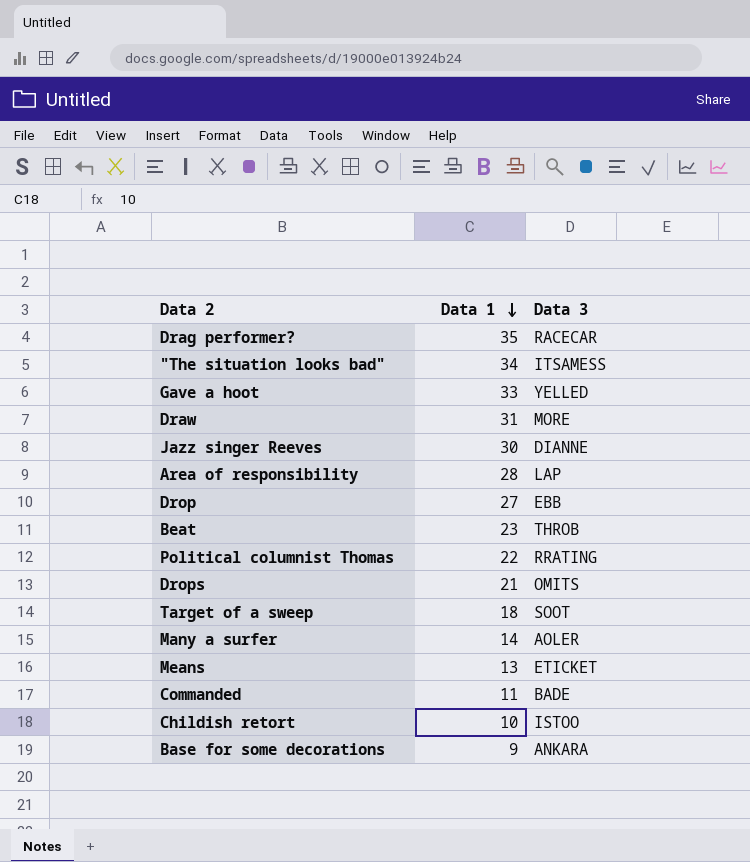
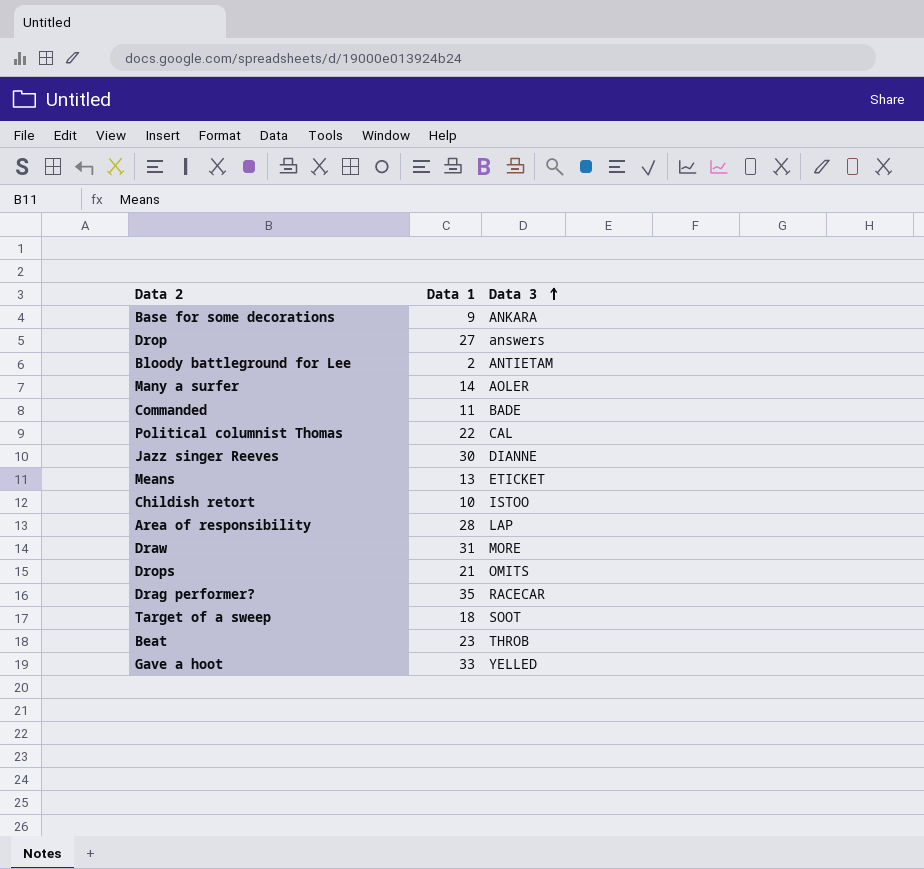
row order: Data 1 descending -> Data 3 ascending
row "The situation looks bad": 34 | ITSAMESS -> none
Drop | Data 3: EBB -> answers
row Bloody battleground for Lee: none -> 2 | ANTIETAM
Political columnist Thomas | Data 3: RRATING -> CAL

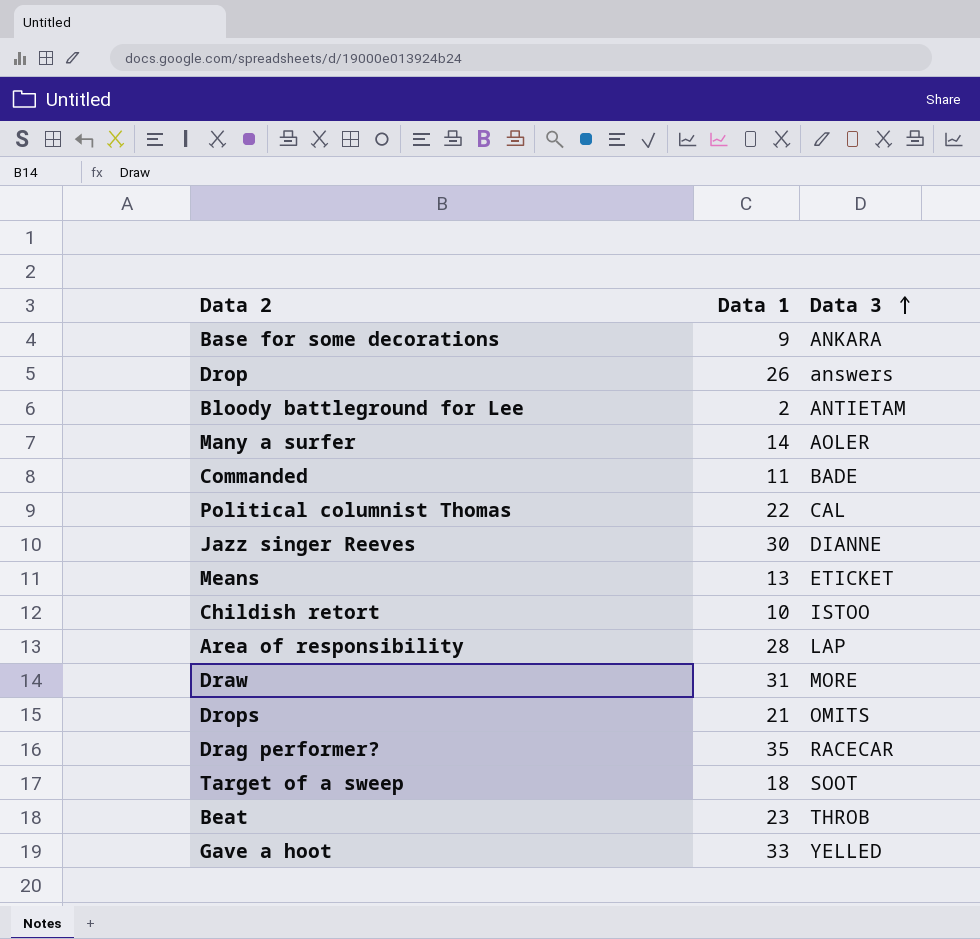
Drop | Data 1: 27 -> 26

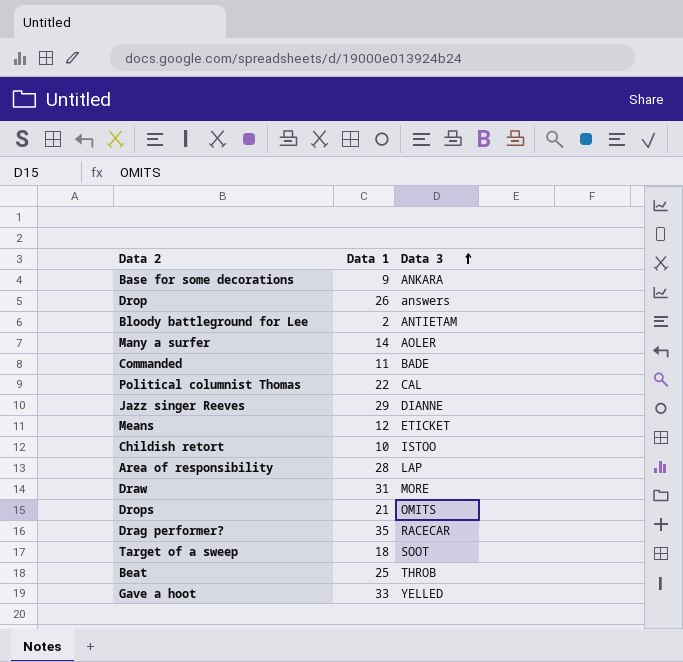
Jazz singer Reeves | Data 1: 30 -> 29
Means | Data 1: 13 -> 12
Beat | Data 1: 23 -> 25

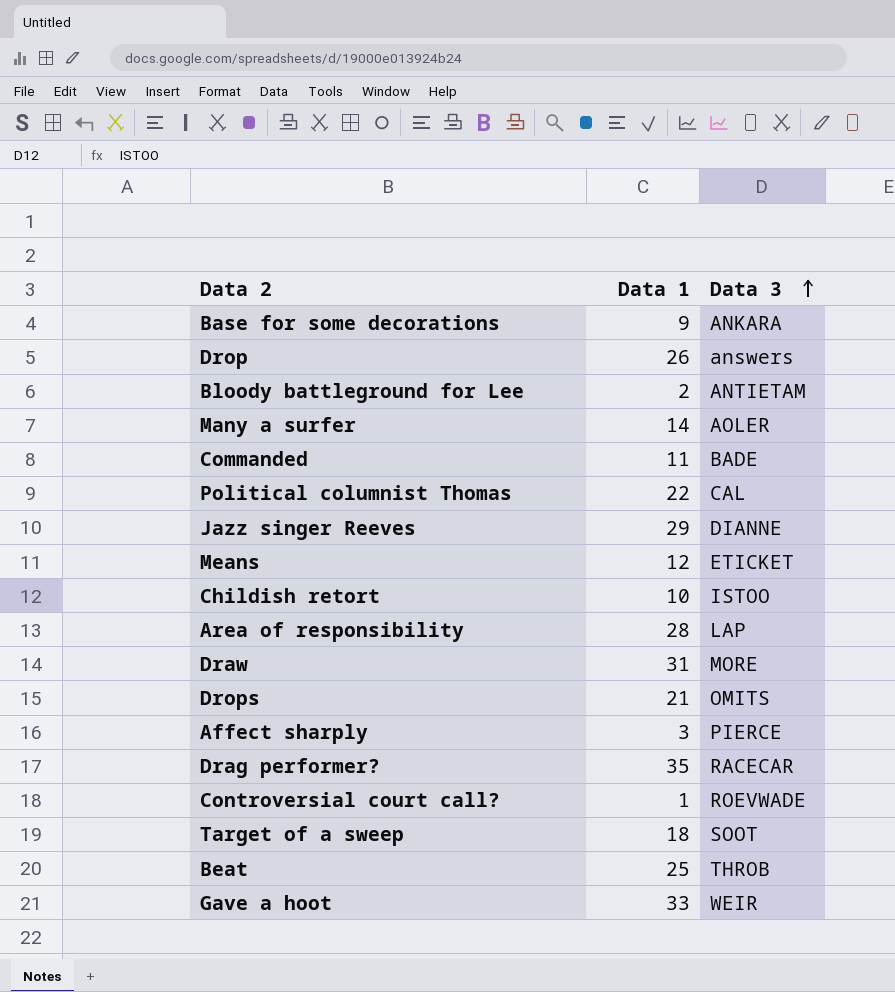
row Affect sharply: none -> 3 | PIERCE
row Controversial court call?: none -> 1 | ROEVWADE
Gave a hoot | Data 3: YELLED -> WEIR

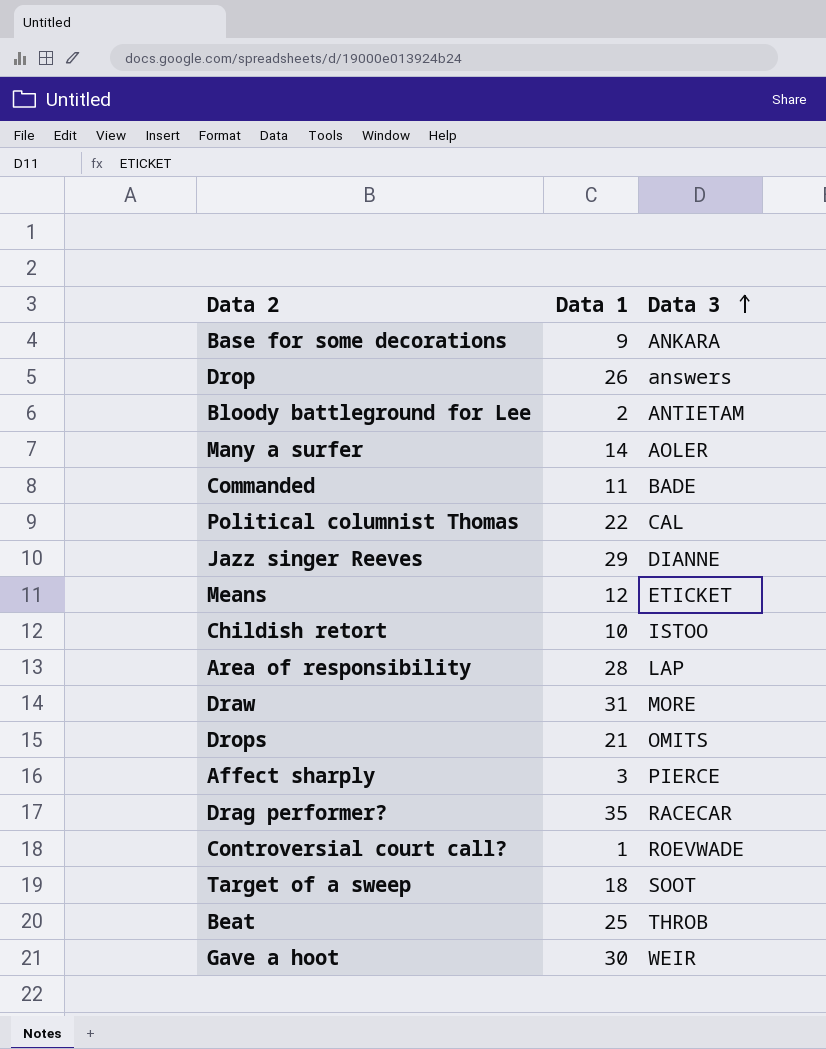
Gave a hoot | Data 1: 33 -> 30

